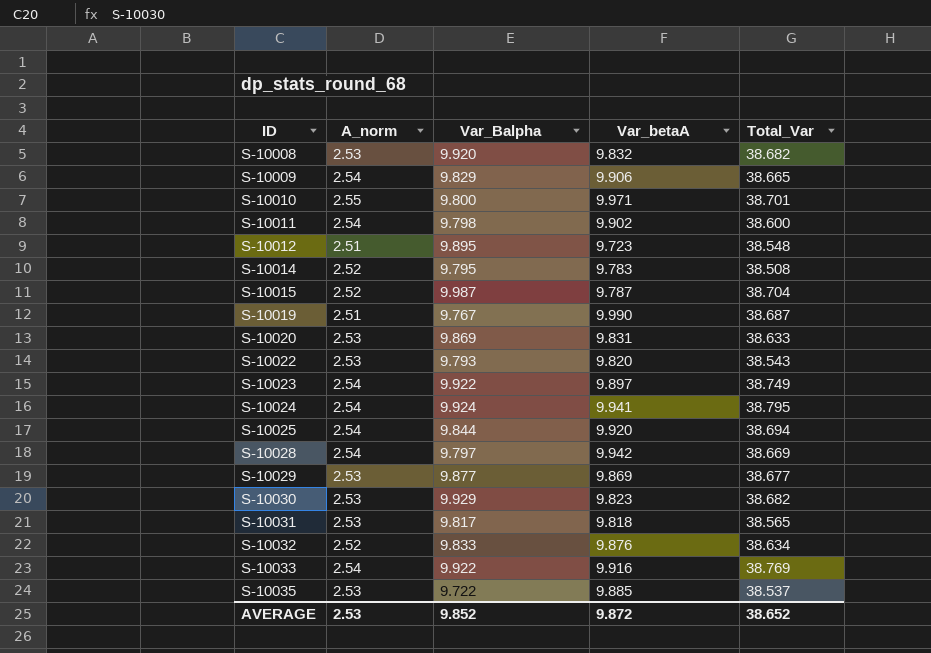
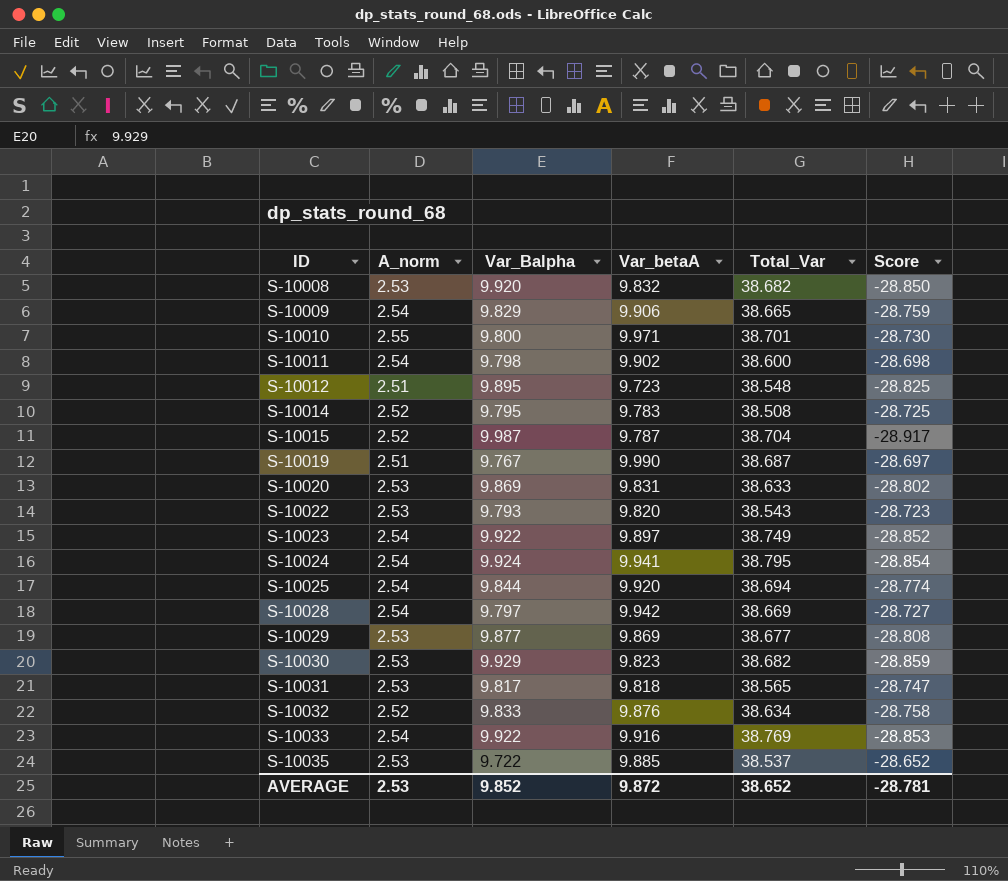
column Score | formula: none -> [Var_betaA] - [Total_Var]

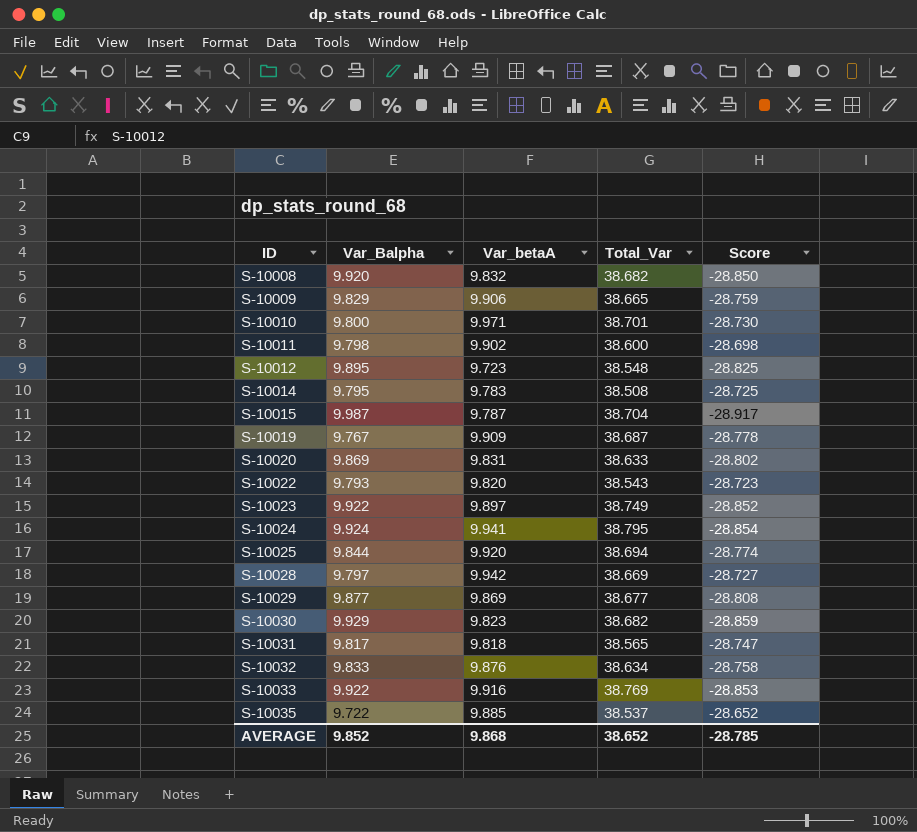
column A_norm | position: 2 -> none
S-10019 | Var_betaA: 9.990 -> 9.909
S-10019 | Score: -28.697 -> -28.778
AVERAGE | Var_betaA: 9.872 -> 9.868
AVERAGE | Score: -28.781 -> -28.785

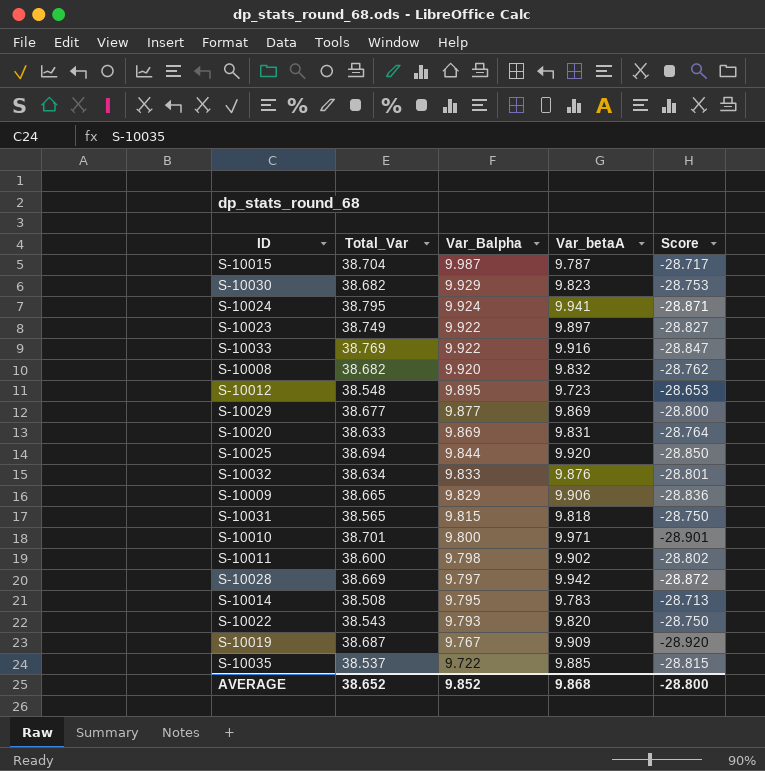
row order: ID ascending -> Var_Balpha descending
column Total_Var | position: 4 -> 2
column Score | formula: [Var_betaA] - [Total_Var] -> [Var_Balpha] - [Total_Var]
S-10031 | Var_Balpha: 9.817 -> 9.815
AVERAGE | Score: -28.785 -> -28.800

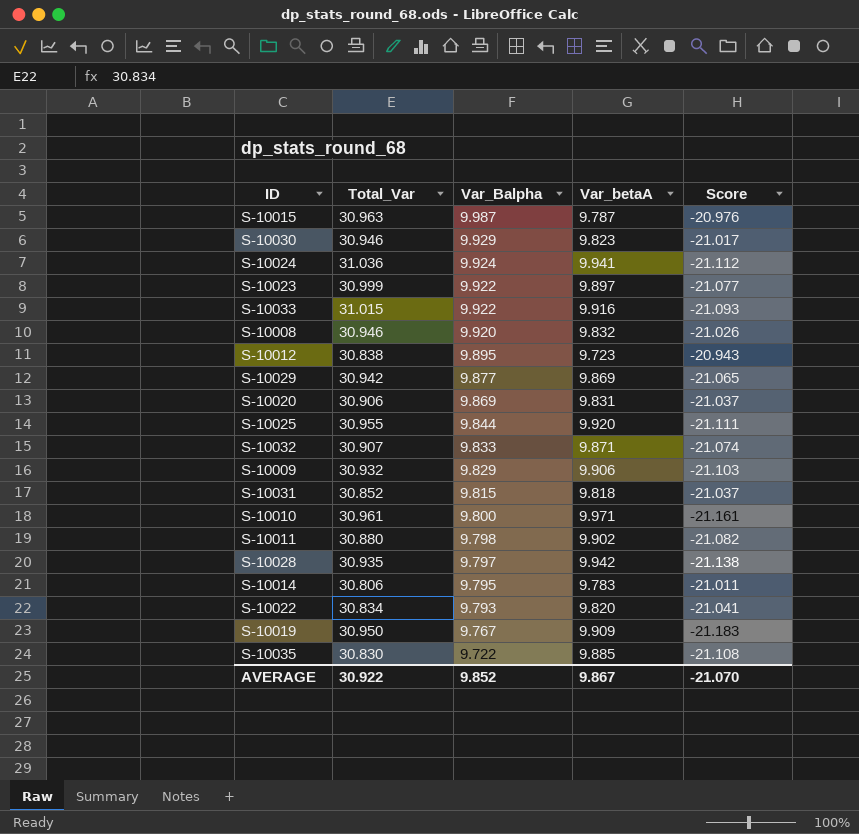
S-10015 | Total_Var: 38.704 -> 30.963
S-10015 | Score: -28.717 -> -20.976
S-10030 | Total_Var: 38.682 -> 30.946
S-10030 | Score: -28.753 -> -21.017
S-10024 | Total_Var: 38.795 -> 31.036
S-10024 | Score: -28.871 -> -21.112
S-10023 | Total_Var: 38.749 -> 30.999
S-10023 | Score: -28.827 -> -21.077
S-10033 | Total_Var: 38.769 -> 31.015
S-10033 | Score: -28.847 -> -21.093
S-10008 | Total_Var: 38.682 -> 30.946
S-10008 | Score: -28.762 -> -21.026
S-10012 | Total_Var: 38.548 -> 30.838
S-10012 | Score: -28.653 -> -20.943
S-10029 | Total_Var: 38.677 -> 30.942
S-10029 | Score: -28.800 -> -21.065
S-10020 | Total_Var: 38.633 -> 30.906
S-10020 | Score: -28.764 -> -21.037
S-10025 | Total_Var: 38.694 -> 30.955
S-10025 | Score: -28.850 -> -21.111
S-10032 | Total_Var: 38.634 -> 30.907
S-10032 | Var_betaA: 9.876 -> 9.871
S-10032 | Score: -28.801 -> -21.074
S-10009 | Total_Var: 38.665 -> 30.932
S-10009 | Score: -28.836 -> -21.103
S-10031 | Total_Var: 38.565 -> 30.852
S-10031 | Score: -28.750 -> -21.037
S-10010 | Total_Var: 38.701 -> 30.961
S-10010 | Score: -28.901 -> -21.161
S-10011 | Total_Var: 38.600 -> 30.880
S-10011 | Score: -28.802 -> -21.082
S-10028 | Total_Var: 38.669 -> 30.935
S-10028 | Score: -28.872 -> -21.138
S-10014 | Total_Var: 38.508 -> 30.806
S-10014 | Score: -28.713 -> -21.011
S-10022 | Total_Var: 38.543 -> 30.834
S-10022 | Score: -28.750 -> -21.041
S-10019 | Total_Var: 38.687 -> 30.950
S-10019 | Score: -28.920 -> -21.183
S-10035 | Total_Var: 38.537 -> 30.830
S-10035 | Score: -28.815 -> -21.108
AVERAGE | Total_Var: 38.652 -> 30.922
AVERAGE | Var_betaA: 9.868 -> 9.867
AVERAGE | Score: -28.800 -> -21.070

